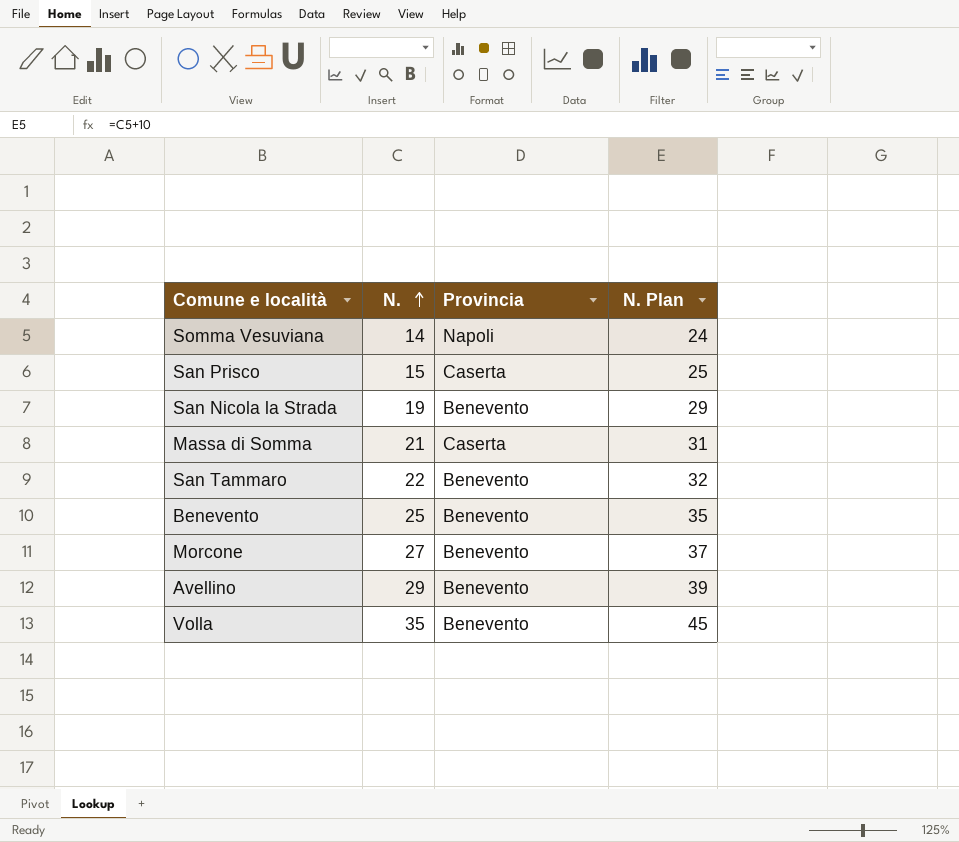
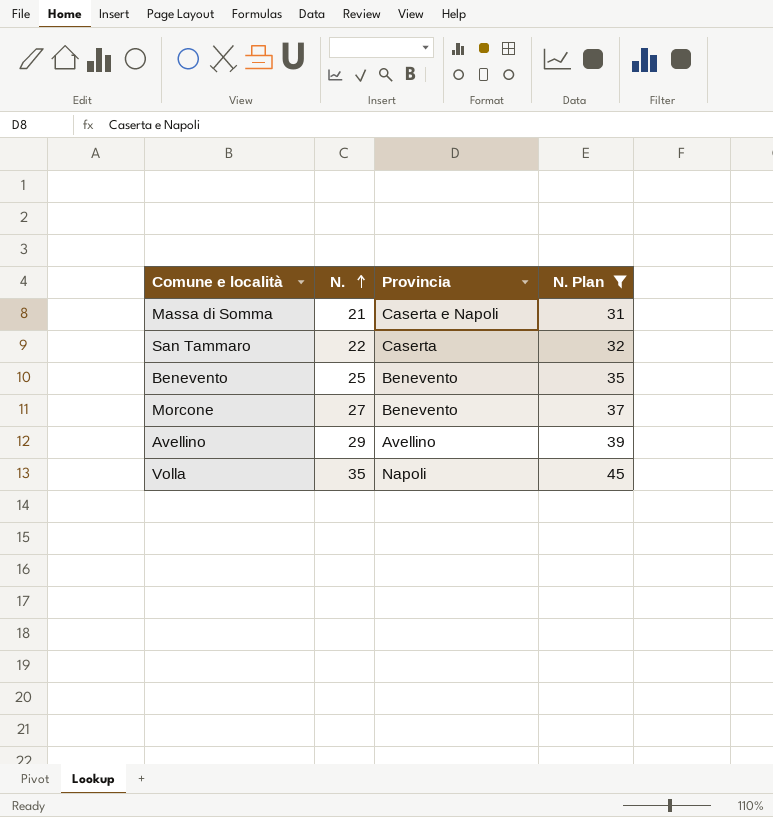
filter: none -> N. Plan >= 31
Massa di Somma | Provincia: Caserta -> Caserta e Napoli
San Tammaro | Provincia: Benevento -> Caserta
Avellino | Provincia: Benevento -> Avellino
Volla | Provincia: Benevento -> Napoli

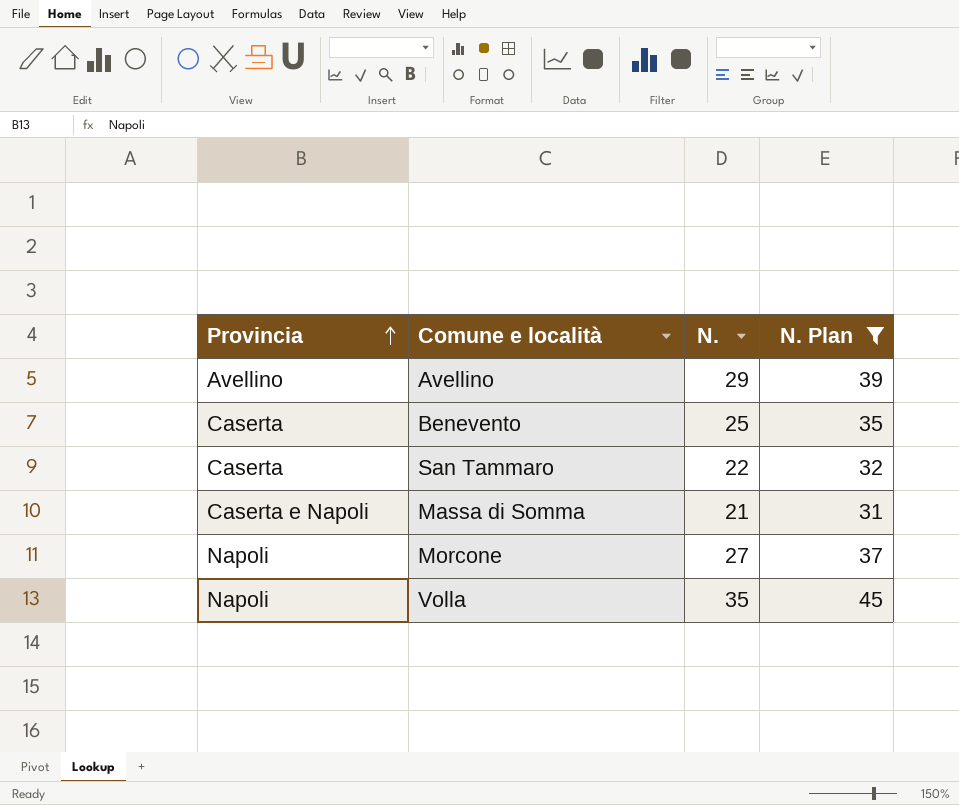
row order: N. ascending -> Provincia ascending
column Provincia | position: 3 -> 1
Benevento | Provincia: Benevento -> Caserta
Morcone | Provincia: Benevento -> Napoli

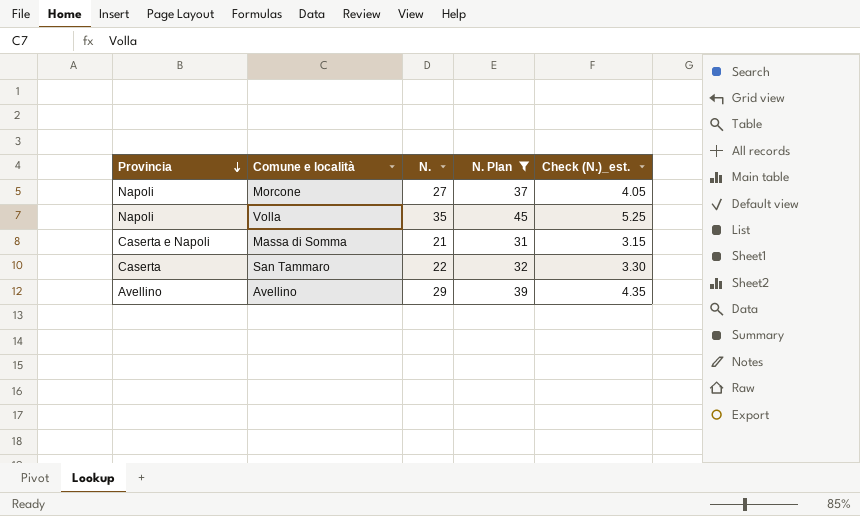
row order: Provincia ascending -> Provincia descending
column Check (N.)_est. | formula: none -> [N.] * 0.15
row Benevento: Caserta | 25 | 35 -> none

